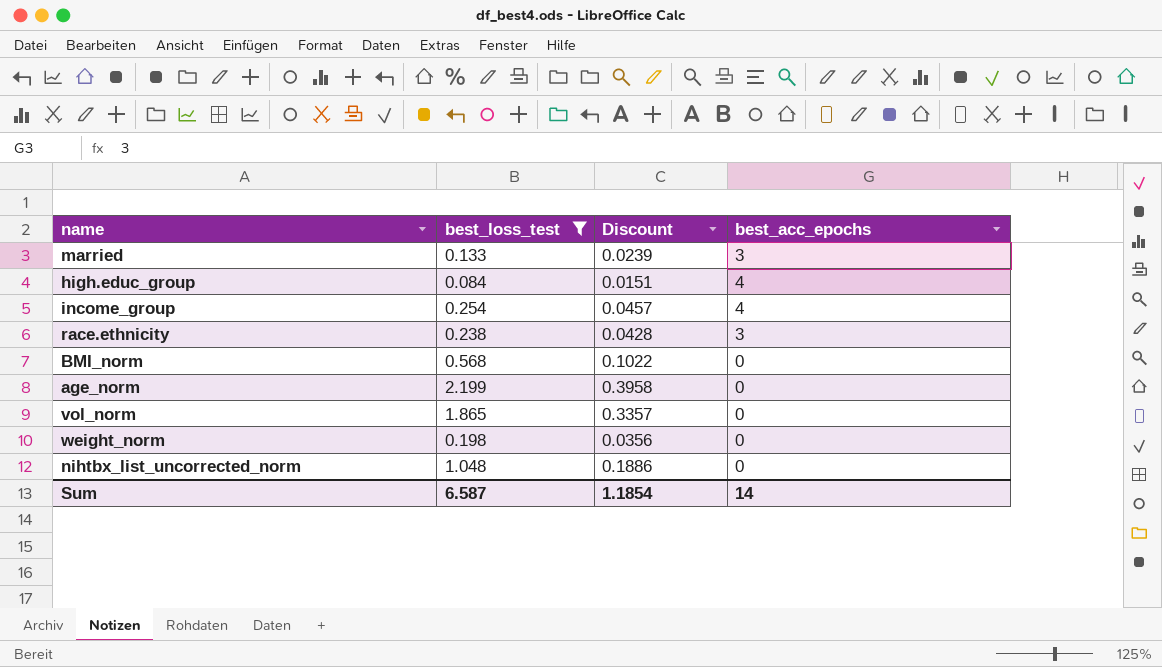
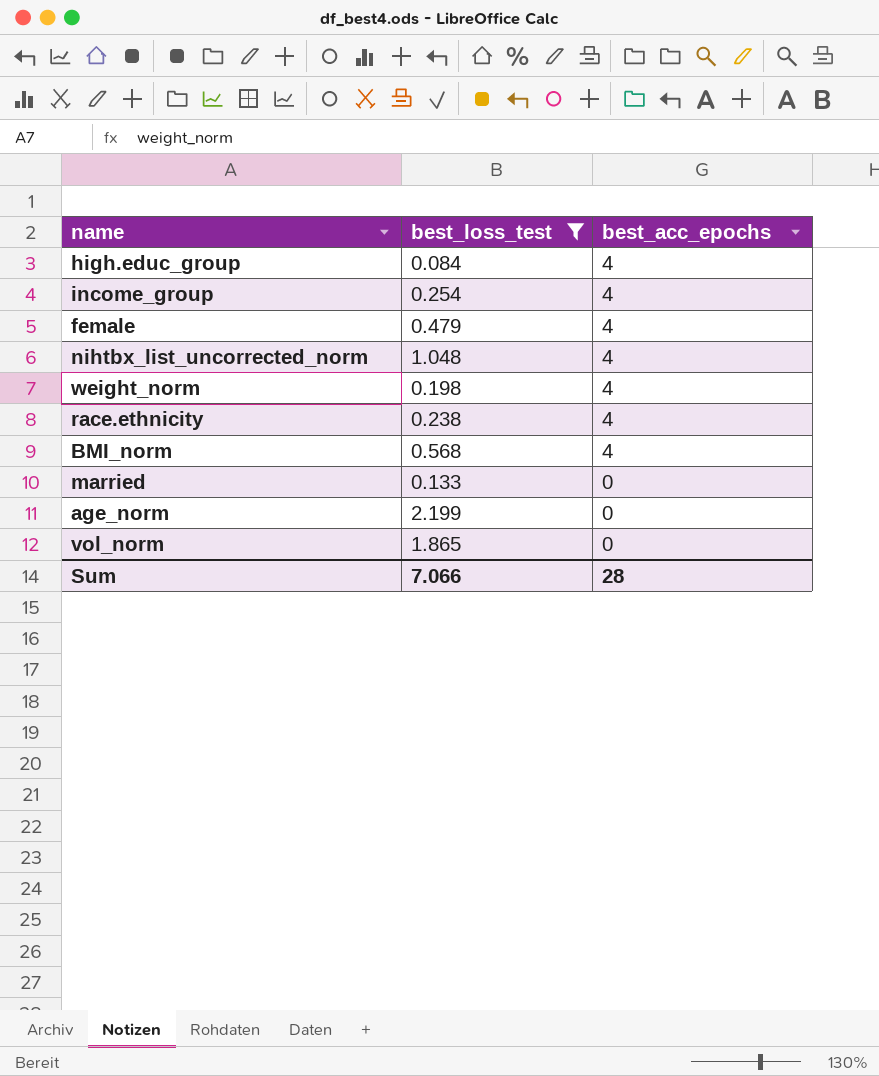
row order: none -> best_acc_epochs descending
column Discount | formula: [best_loss_test] * 0.18 -> none
row female: none -> 0.479 | 4
nihtbx_list_uncorrected_norm | best_acc_epochs: 0 -> 4
weight_norm | best_acc_epochs: 0 -> 4
race.ethnicity | best_acc_epochs: 3 -> 4
BMI_norm | best_acc_epochs: 0 -> 4
married | best_acc_epochs: 3 -> 0
Sum | best_loss_test: 6.587 -> 7.066
Sum | best_acc_epochs: 14 -> 28

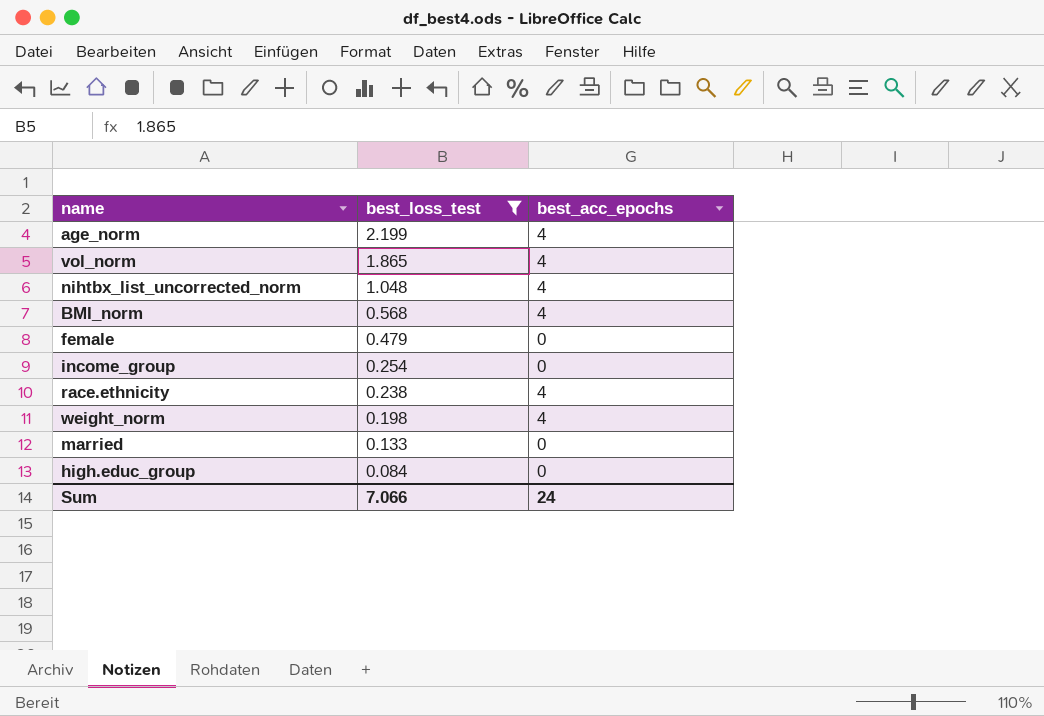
row order: best_acc_epochs descending -> best_loss_test descending
age_norm | best_acc_epochs: 0 -> 4
vol_norm | best_acc_epochs: 0 -> 4
female | best_acc_epochs: 4 -> 0
income_group | best_acc_epochs: 4 -> 0
high.educ_group | best_acc_epochs: 4 -> 0
Sum | best_acc_epochs: 28 -> 24

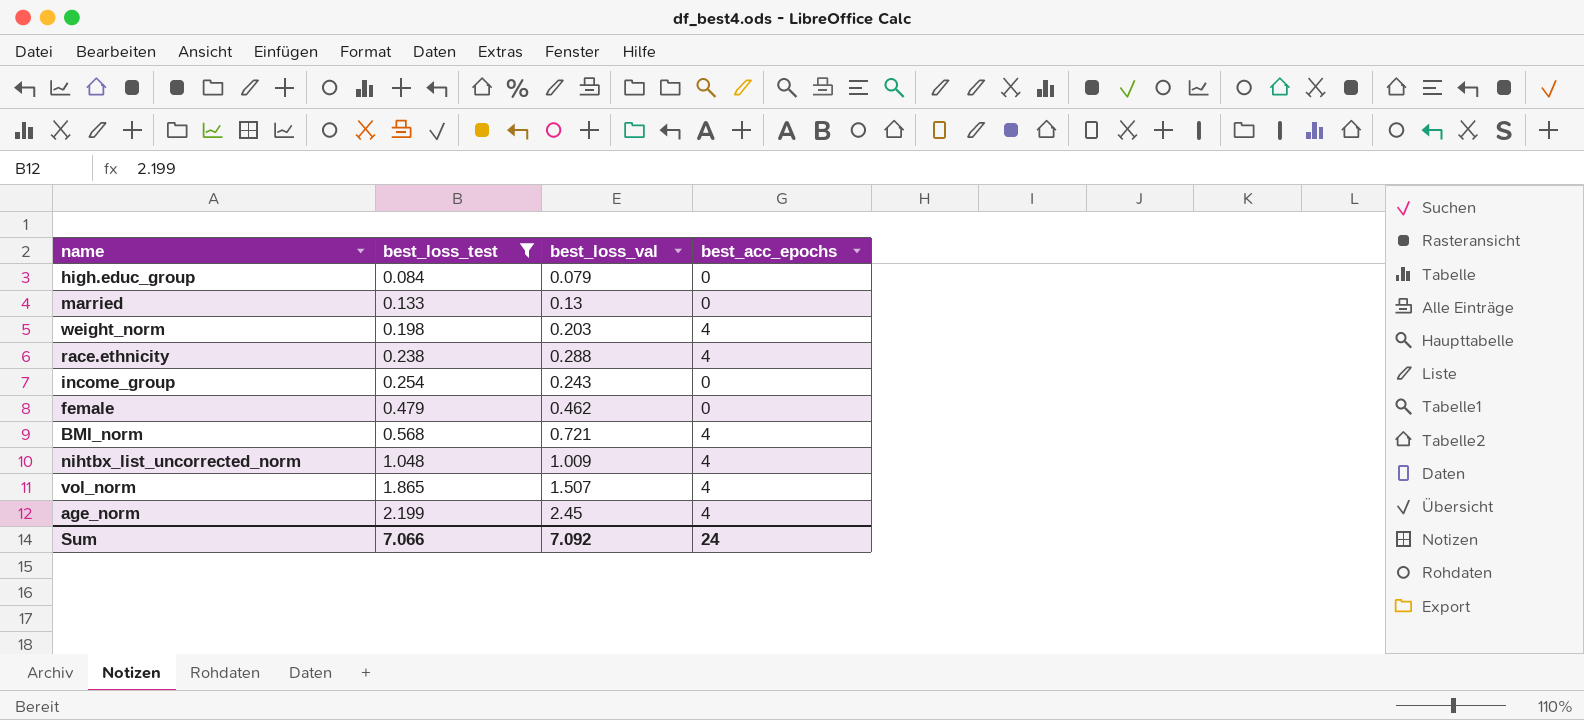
row order: best_loss_test descending -> best_loss_test ascending
column best_loss_val | position: none -> 3

